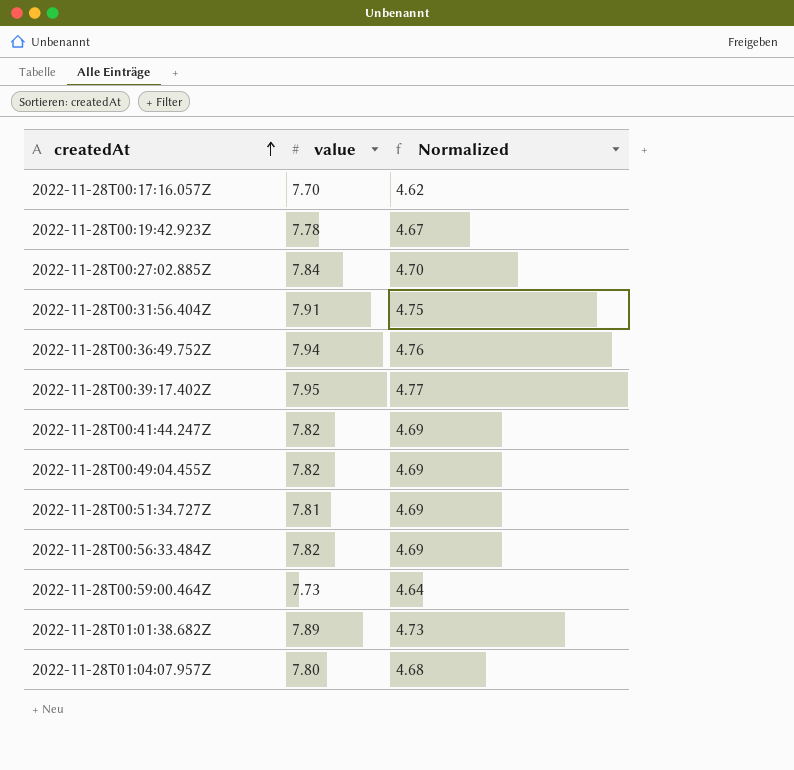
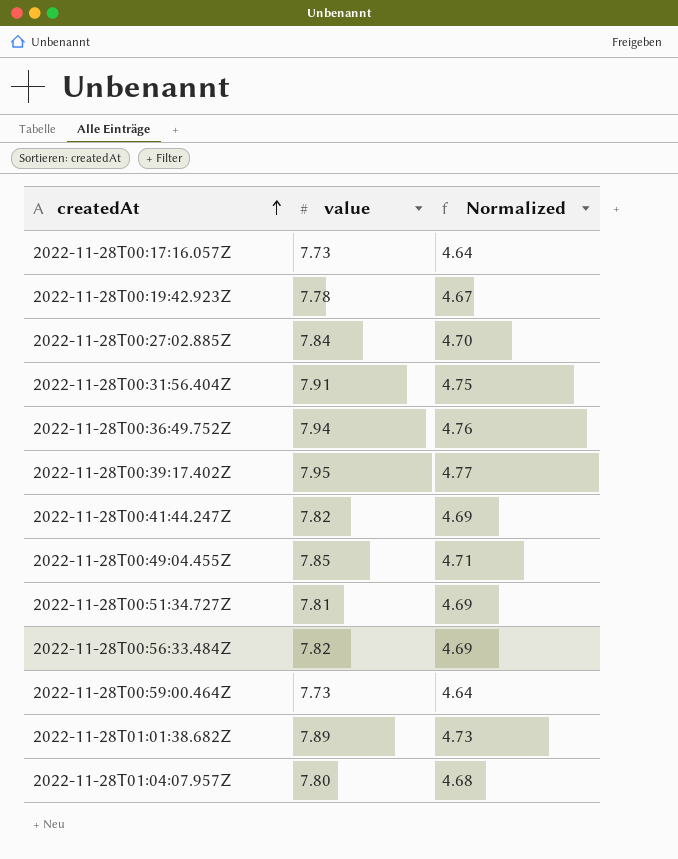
2022-11-28T00:17:16.057Z | value: 7.70 -> 7.73
2022-11-28T00:17:16.057Z | Normalized: 4.62 -> 4.64
2022-11-28T00:49:04.455Z | value: 7.82 -> 7.85
2022-11-28T00:49:04.455Z | Normalized: 4.69 -> 4.71

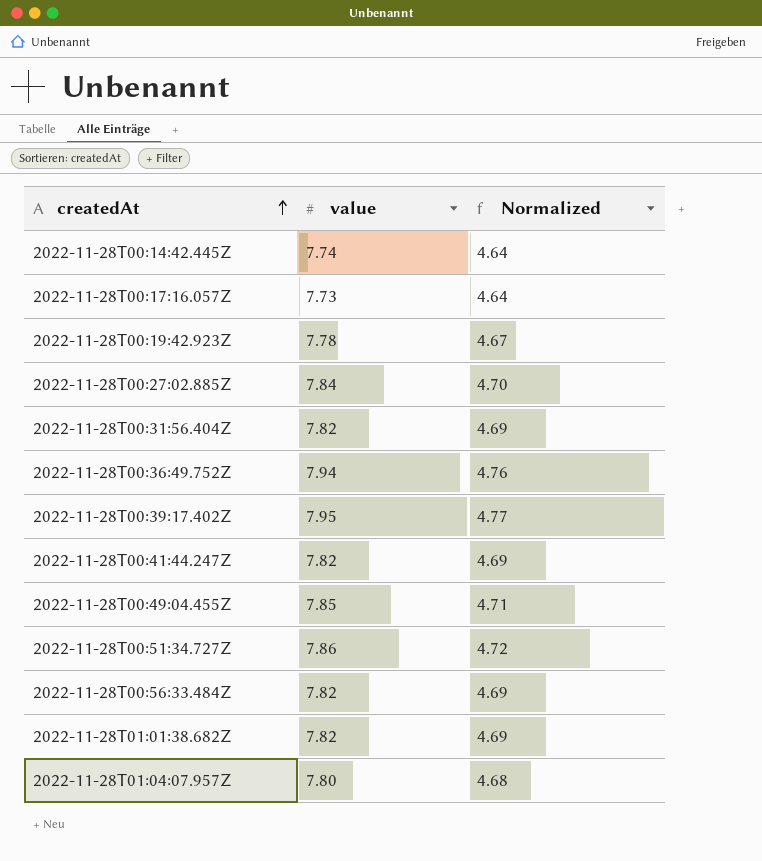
row 2022-11-28T00:59:00.464Z: 7.73 | 4.64 -> none
row 2022-11-28T00:14:42.445Z: none -> 7.74 | 4.64
2022-11-28T00:31:56.404Z | value: 7.91 -> 7.82
2022-11-28T00:31:56.404Z | Normalized: 4.75 -> 4.69
2022-11-28T00:51:34.727Z | value: 7.81 -> 7.86
2022-11-28T00:51:34.727Z | Normalized: 4.69 -> 4.72
2022-11-28T01:01:38.682Z | value: 7.89 -> 7.82
2022-11-28T01:01:38.682Z | Normalized: 4.73 -> 4.69

